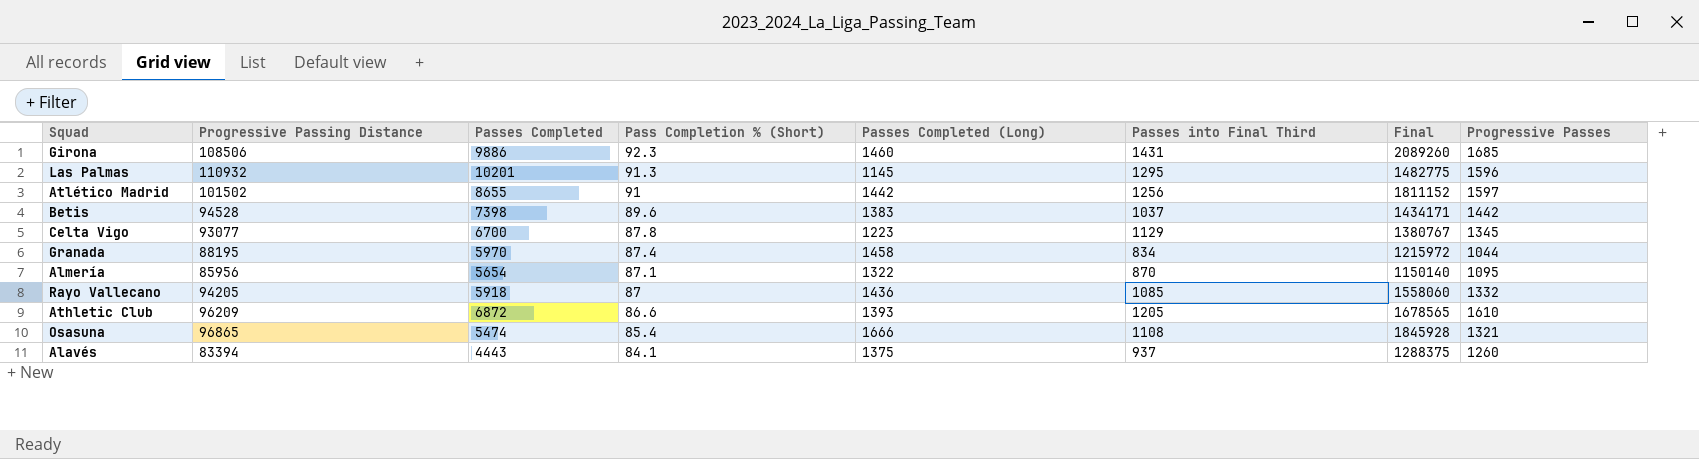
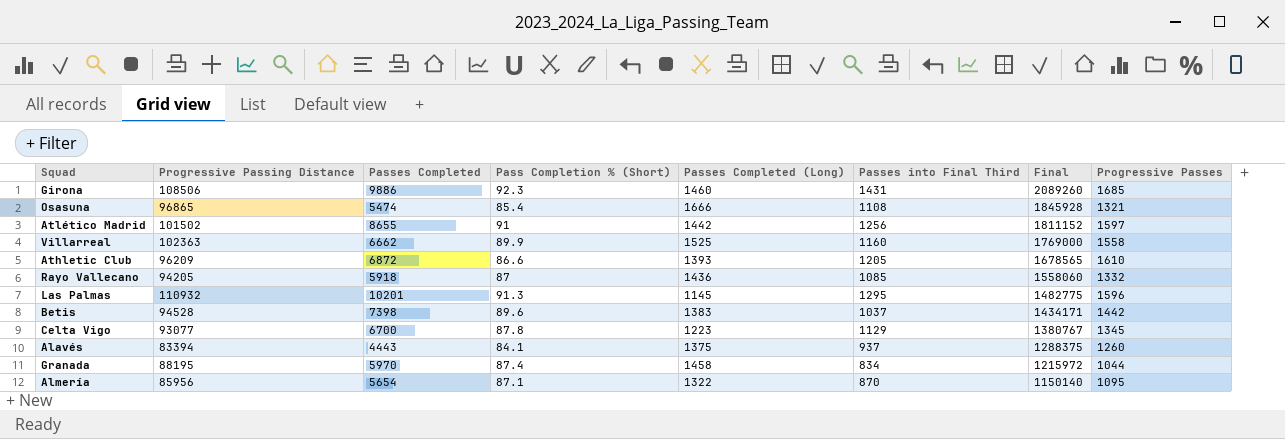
row order: Pass Completion % (Short) descending -> Final descending
row Villarreal: none -> 102363 | 6662 | 89.9 | 1525 | 1160 | 1769000 | 1558

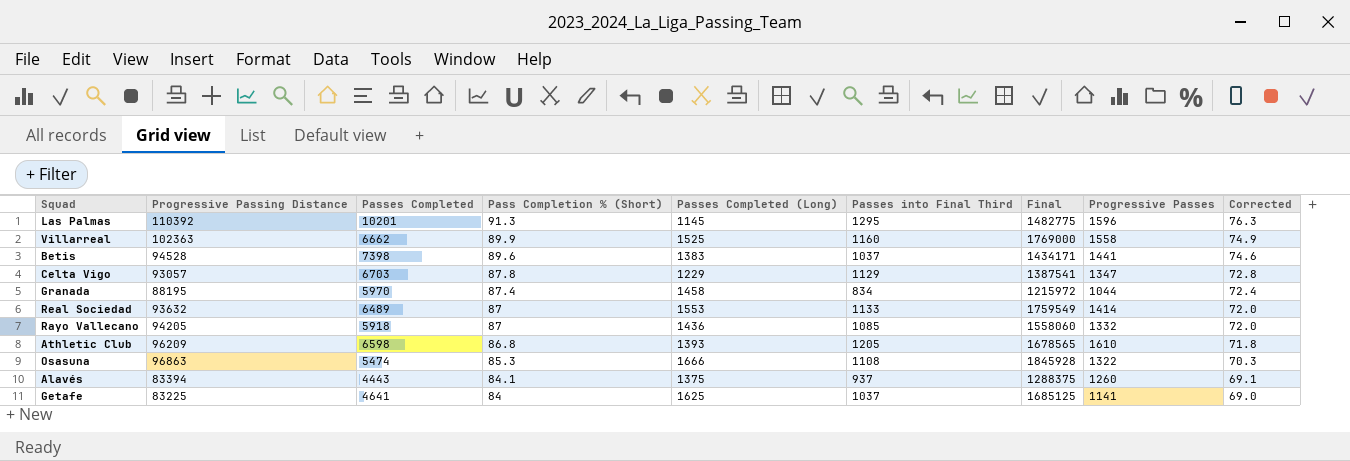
row order: Final descending -> Pass Completion % (Short) descending
column Corrected | formula: none -> [Pass Completion % (Short)] - 15
row Girona: 108506 | 9886 | 92.3 | 1460 | 1431 | 2089260 | 1685 -> none
row Atlético Madrid: 101502 | 8655 | 91 | 1442 | 1256 | 1811152 | 1597 -> none
row Almería: 85956 | 5654 | 87.1 | 1322 | 870 | 1150140 | 1095 -> none
Las Palmas | Progressive Passing Distance: 110932 -> 110392
Betis | Progressive Passes: 1442 -> 1441
Celta Vigo | Progressive Passing Distance: 93077 -> 93057
Celta Vigo | Passes Completed: 6700 -> 6703
Celta Vigo | Passes Completed (Long): 1223 -> 1229
Celta Vigo | Final: 1380767 -> 1387541
Celta Vigo | Progressive Passes: 1345 -> 1347
row Real Sociedad: none -> 93632 | 6489 | 87 | 1553 | 1133 | 1759549 | 1414 | 72.0
Athletic Club | Passes Completed: 6872 -> 6598
Athletic Club | Pass Completion % (Short): 86.6 -> 86.8
Osasuna | Progressive Passing Distance: 96865 -> 96863
Osasuna | Pass Completion % (Short): 85.4 -> 85.3
Osasuna | Progressive Passes: 1321 -> 1322
row Getafe: none -> 83225 | 4641 | 84 | 1625 | 1037 | 1685125 | 1141 | 69.0

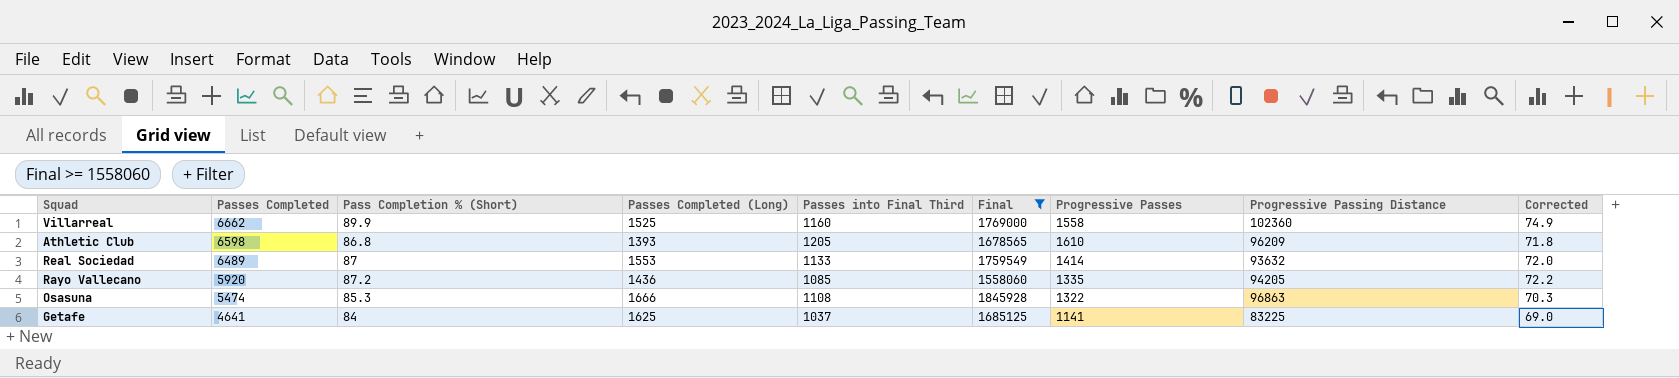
filter: none -> Final >= 1558060
row order: Pass Completion % (Short) descending -> Passes Completed descending
column Progressive Passing Distance | position: 2 -> 8
Villarreal | Progressive Passing Distance: 102363 -> 102360
Rayo Vallecano | Passes Completed: 5918 -> 5920
Rayo Vallecano | Pass Completion % (Short): 87 -> 87.2
Rayo Vallecano | Progressive Passes: 1332 -> 1335
Rayo Vallecano | Corrected: 72.0 -> 72.2

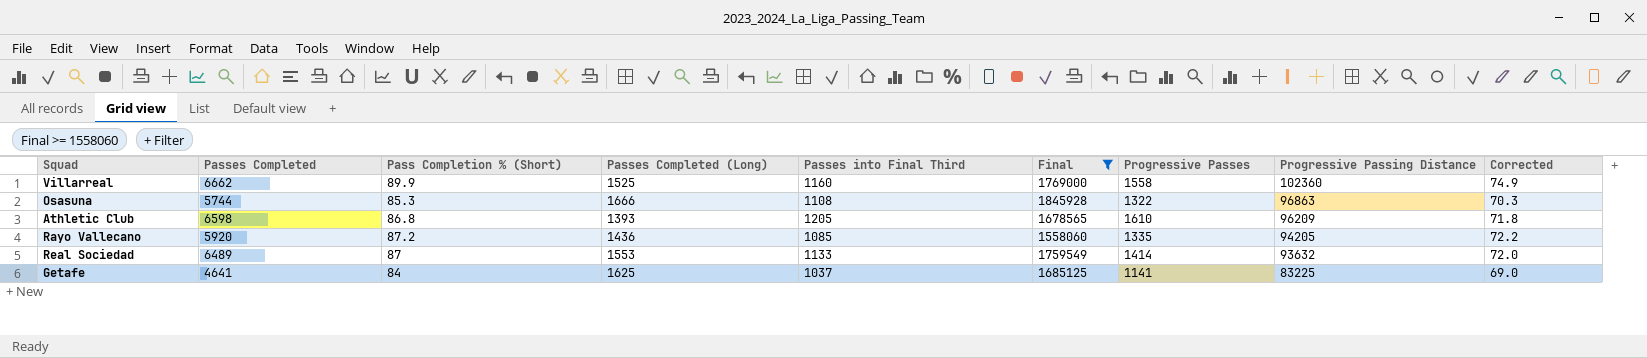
row order: Passes Completed descending -> Progressive Passing Distance descending
Osasuna | Passes Completed: 5474 -> 5744

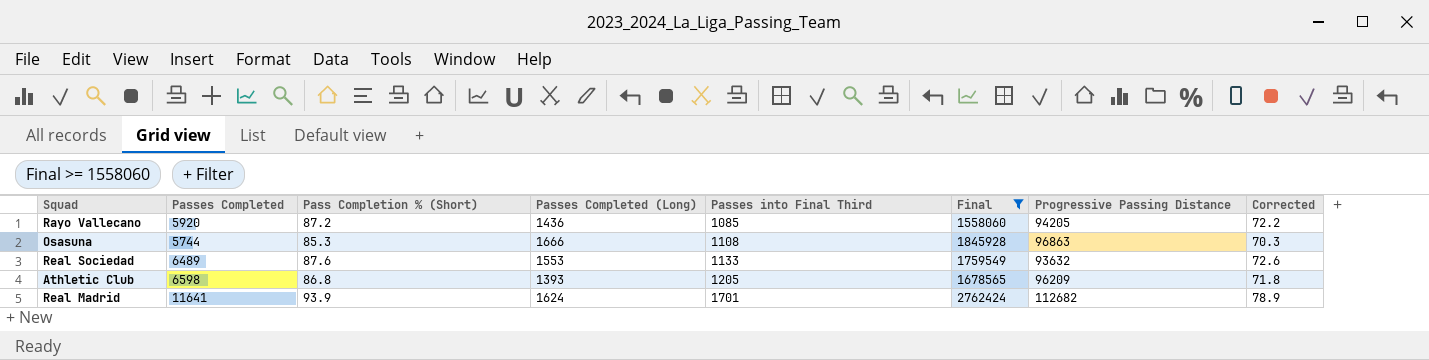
row order: Progressive Passing Distance descending -> Passes into Final Third ascending
column Progressive Passes | position: 7 -> none
row Villarreal: 6662 | 89.9 | 1525 | 1160 | 1769000 | 1558 | 102360 | 74.9 -> none
row Getafe: 4641 | 84 | 1625 | 1037 | 1685125 | 1141 | 83225 | 69.0 -> none
Real Sociedad | Pass Completion % (Short): 87 -> 87.6
Real Sociedad | Corrected: 72.0 -> 72.6
row Real Madrid: none -> 11641 | 93.9 | 1624 | 1701 | 2762424 | 112682 | 78.9

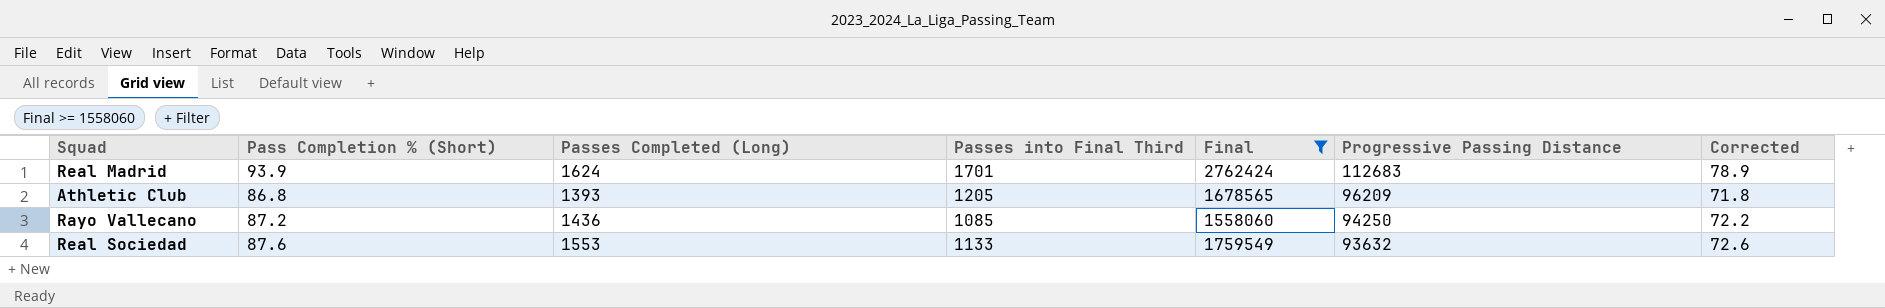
row order: Passes into Final Third ascending -> Progressive Passing Distance descending
column Passes Completed | position: 2 -> none
row Osasuna: 5744 | 85.3 | 1666 | 1108 | 1845928 | 96863 | 70.3 -> none
Real Madrid | Progressive Passing Distance: 112682 -> 112683
Rayo Vallecano | Progressive Passing Distance: 94205 -> 94250

